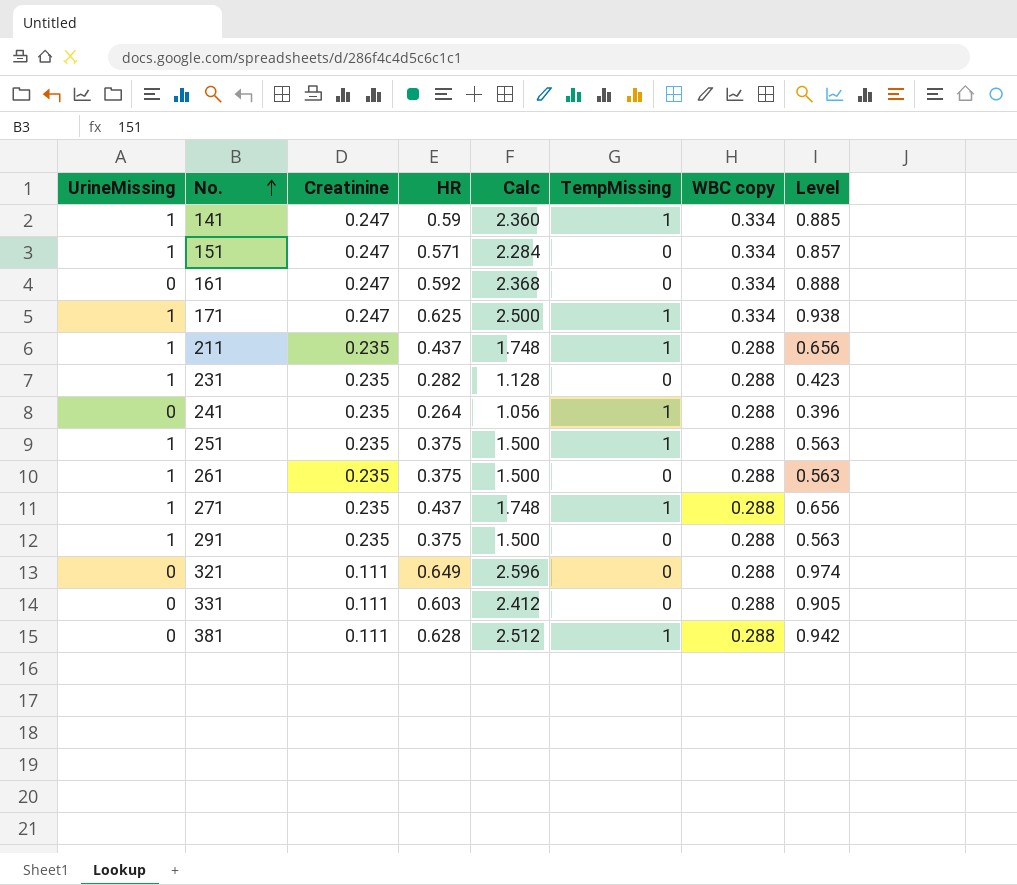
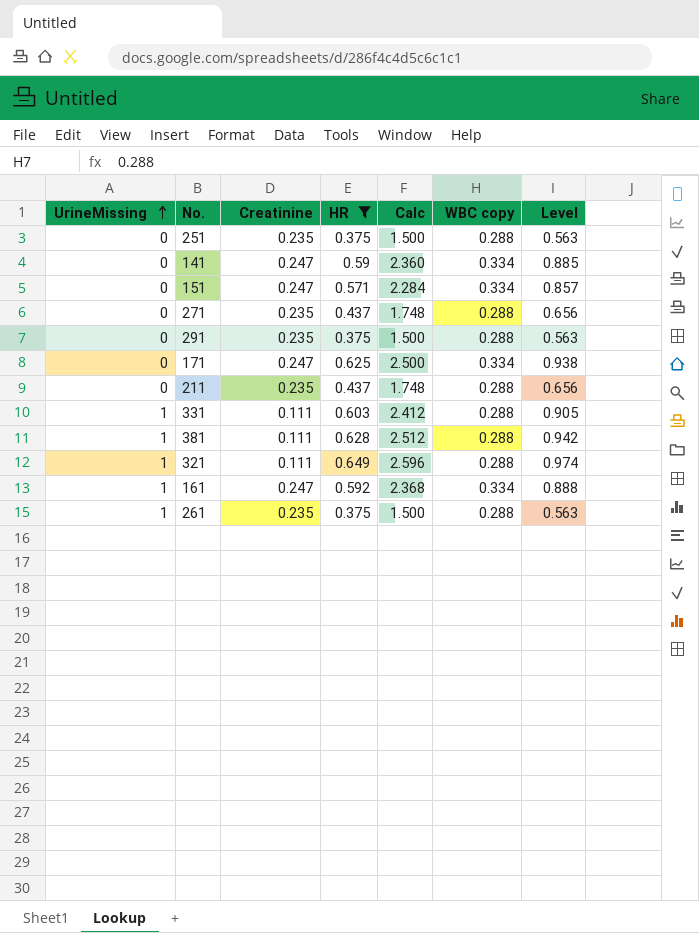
filter: none -> HR >= 0.375
row order: No. ascending -> UrineMissing ascending
column TempMissing | position: 6 -> none
251 | UrineMissing: 1 -> 0
141 | UrineMissing: 1 -> 0
151 | UrineMissing: 1 -> 0
271 | UrineMissing: 1 -> 0
291 | UrineMissing: 1 -> 0
171 | UrineMissing: 1 -> 0
211 | UrineMissing: 1 -> 0
331 | UrineMissing: 0 -> 1
381 | UrineMissing: 0 -> 1
321 | UrineMissing: 0 -> 1
161 | UrineMissing: 0 -> 1

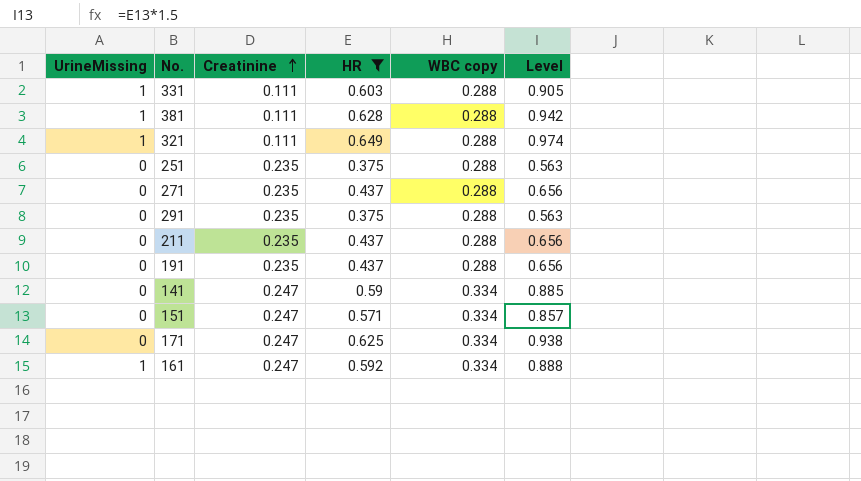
row order: UrineMissing ascending -> Creatinine ascending
column Calc | formula: [HR] * 4 -> none
row 261: 1 | 0.235 | 0.375 | 1.500 | 0.288 | 0.563 -> none
row 191: none -> 0 | 0.235 | 0.437 | 0.288 | 0.656

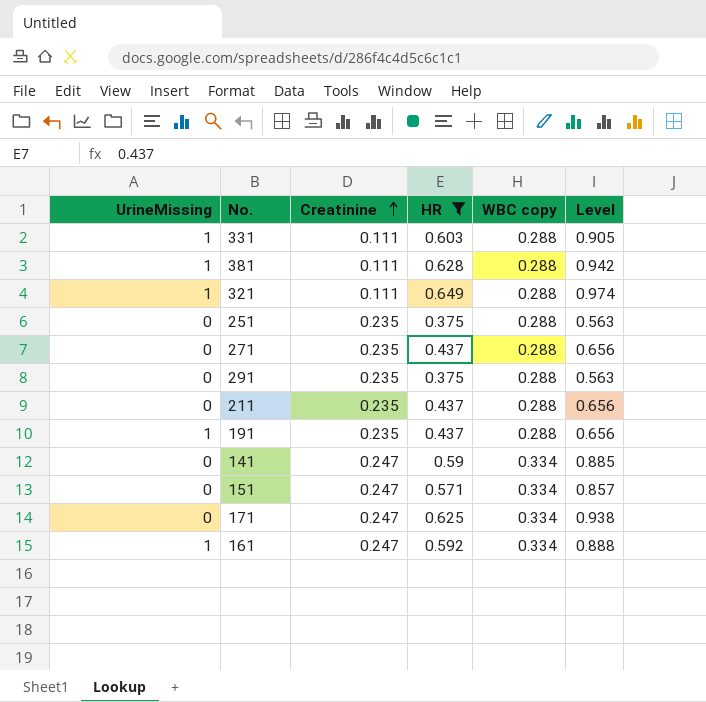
191 | UrineMissing: 0 -> 1

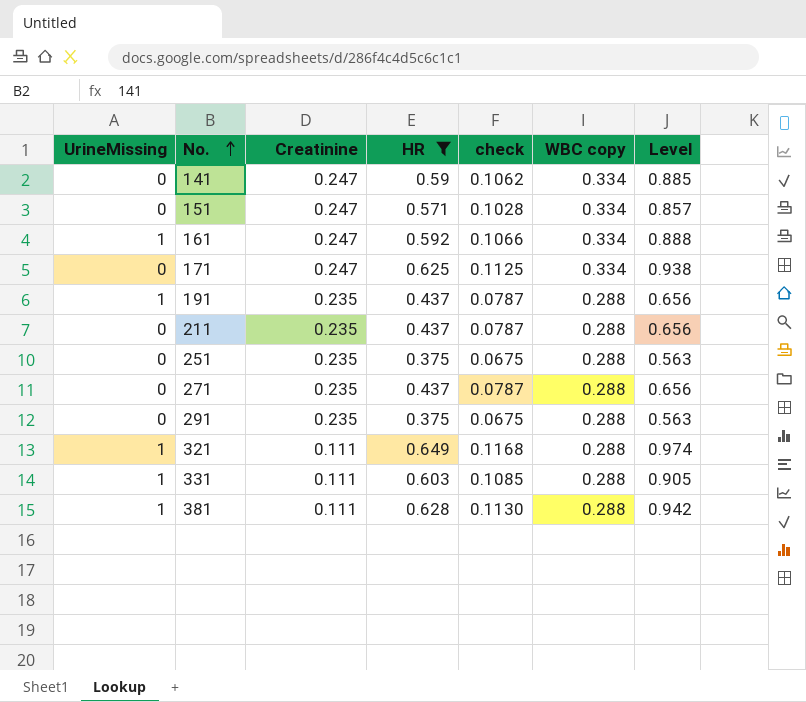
row order: Creatinine ascending -> No. ascending
column check | formula: none -> [HR] * 0.18

